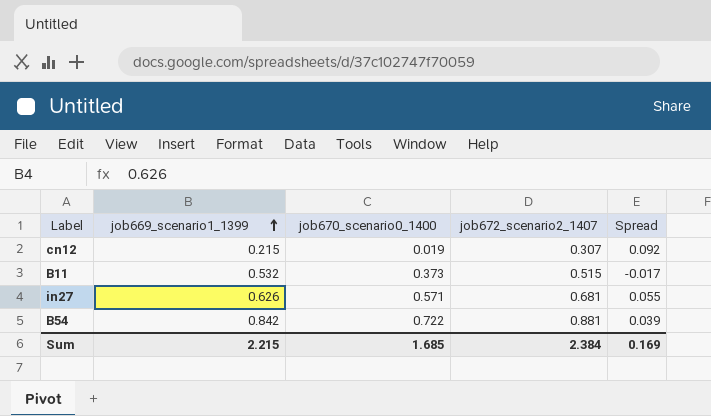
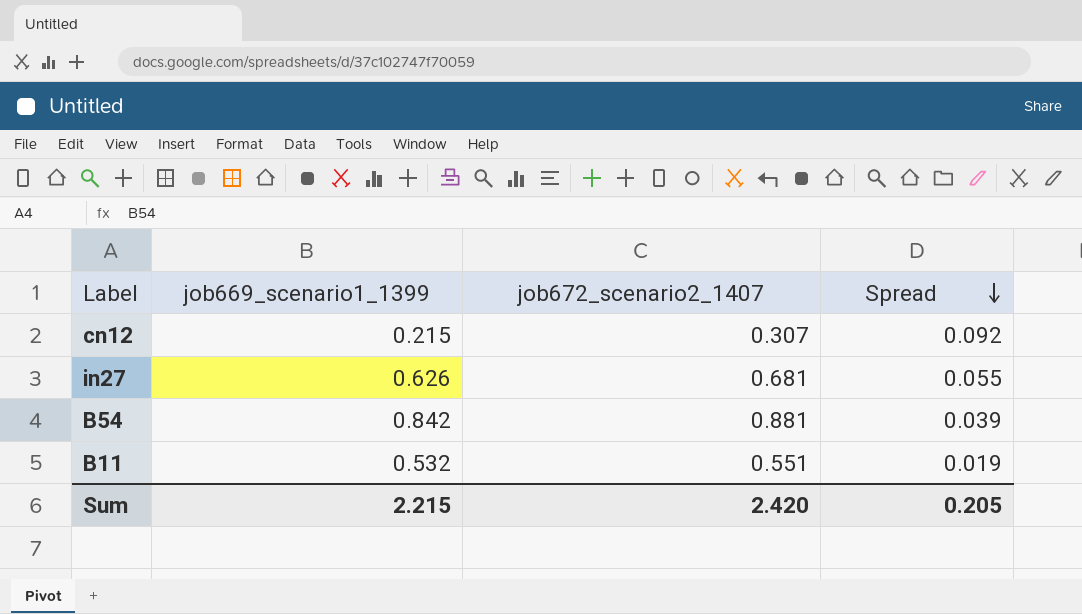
row order: job669_scenario1_1399 ascending -> Spread descending
column job670_scenario0_1400 | position: 3 -> none
B11 | job672_scenario2_1407: 0.515 -> 0.551
B11 | Spread: -0.017 -> 0.019
Sum | job672_scenario2_1407: 2.384 -> 2.420
Sum | Spread: 0.169 -> 0.205

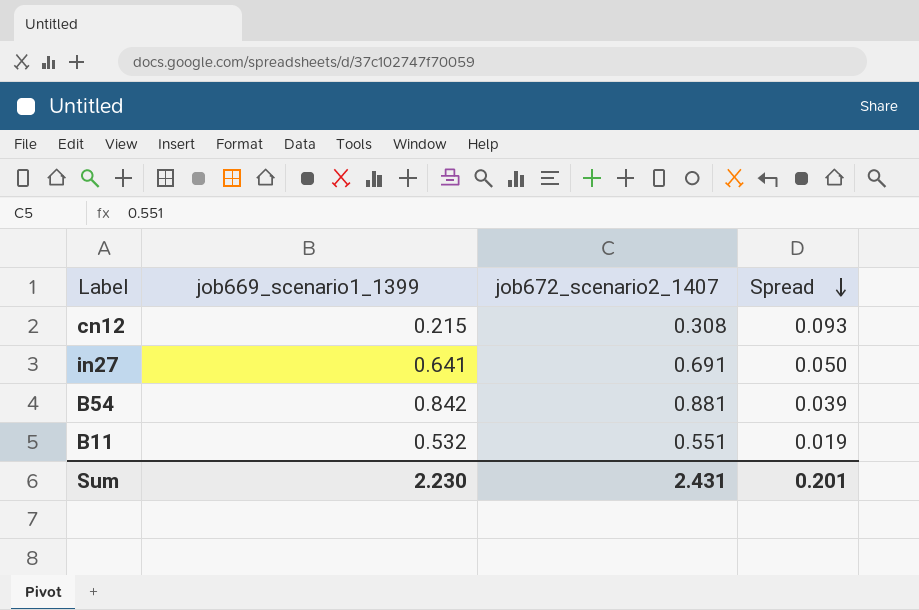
cn12 | job672_scenario2_1407: 0.307 -> 0.308
cn12 | Spread: 0.092 -> 0.093
in27 | job669_scenario1_1399: 0.626 -> 0.641
in27 | job672_scenario2_1407: 0.681 -> 0.691
in27 | Spread: 0.055 -> 0.050
Sum | job669_scenario1_1399: 2.215 -> 2.230
Sum | job672_scenario2_1407: 2.420 -> 2.431
Sum | Spread: 0.205 -> 0.201

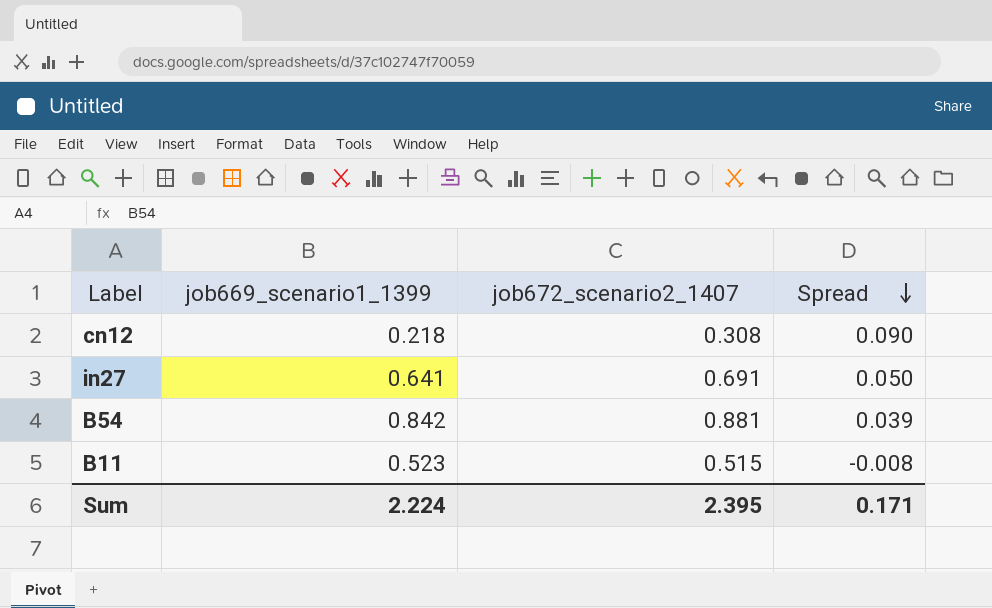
cn12 | job669_scenario1_1399: 0.215 -> 0.218
cn12 | Spread: 0.093 -> 0.090
B11 | job669_scenario1_1399: 0.532 -> 0.523
B11 | job672_scenario2_1407: 0.551 -> 0.515
B11 | Spread: 0.019 -> -0.008
Sum | job669_scenario1_1399: 2.230 -> 2.224
Sum | job672_scenario2_1407: 2.431 -> 2.395
Sum | Spread: 0.201 -> 0.171

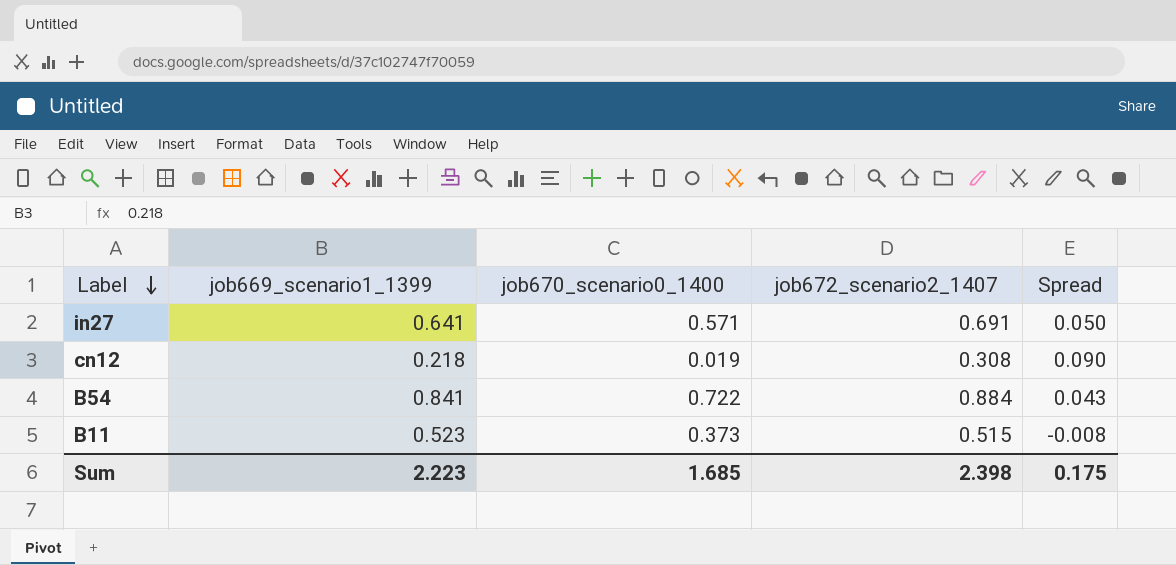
row order: Spread descending -> Label descending
column job670_scenario0_1400 | position: none -> 3
B54 | job669_scenario1_1399: 0.842 -> 0.841
B54 | job672_scenario2_1407: 0.881 -> 0.884
B54 | Spread: 0.039 -> 0.043
Sum | job669_scenario1_1399: 2.224 -> 2.223
Sum | job672_scenario2_1407: 2.395 -> 2.398
Sum | Spread: 0.171 -> 0.175

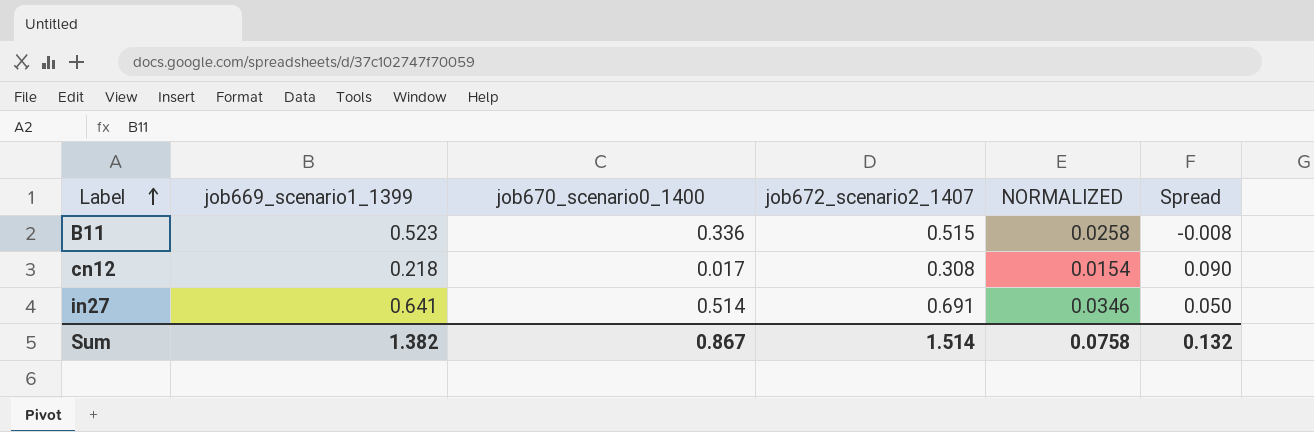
row order: Label descending -> Label ascending
column NORMALIZED | formula: none -> [job672_scenario2_1407] * 0.05
row B54: 0.841 | 0.722 | 0.884 | 0.043 -> none
B11 | job670_scenario0_1400: 0.373 -> 0.336
cn12 | job670_scenario0_1400: 0.019 -> 0.017
in27 | job670_scenario0_1400: 0.571 -> 0.514
Sum | job669_scenario1_1399: 2.223 -> 1.382
Sum | job670_scenario0_1400: 1.685 -> 0.867
Sum | job672_scenario2_1407: 2.398 -> 1.514
Sum | Spread: 0.175 -> 0.132

